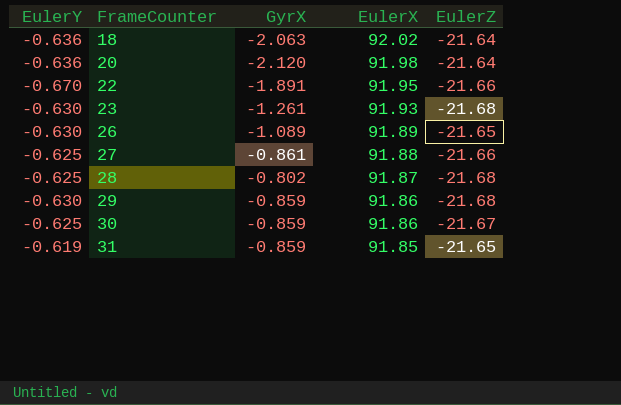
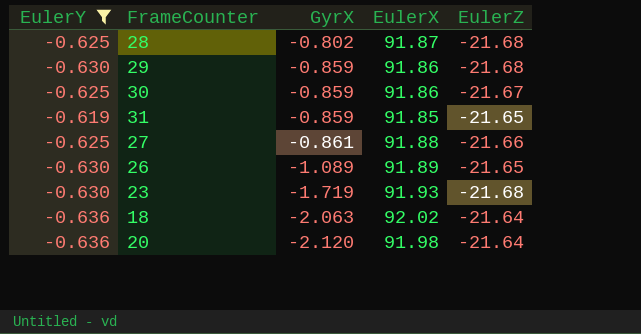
filter: none -> EulerY != -0.670
row order: FrameCounter ascending -> GyrX descending
23 | GyrX: -1.261 -> -1.719

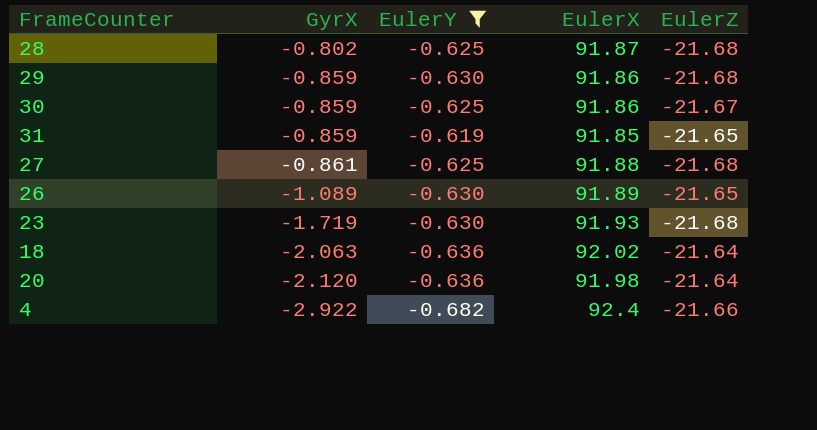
column EulerY | position: 1 -> 3
27 | EulerZ: -21.66 -> -21.68
row 4: none -> -2.922 | -0.682 | 92.4 | -21.66

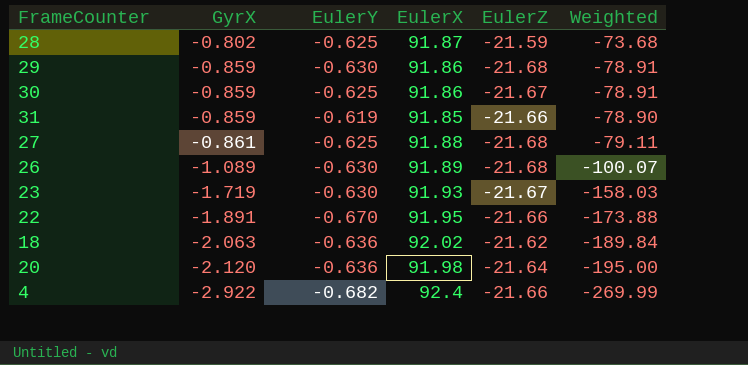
filter: EulerY != -0.670 -> none
column Weighted | formula: none -> [GyrX] * [EulerX]
28 | EulerZ: -21.68 -> -21.59
31 | EulerZ: -21.65 -> -21.66
26 | EulerZ: -21.65 -> -21.68
23 | EulerZ: -21.68 -> -21.67
18 | EulerZ: -21.64 -> -21.62

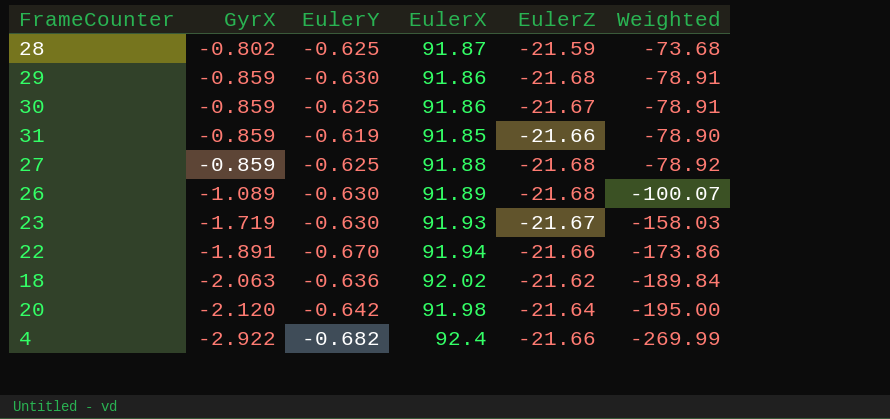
27 | GyrX: -0.861 -> -0.859
27 | Weighted: -79.11 -> -78.92
22 | EulerX: 91.95 -> 91.94
22 | Weighted: -173.88 -> -173.86
20 | EulerY: -0.636 -> -0.642

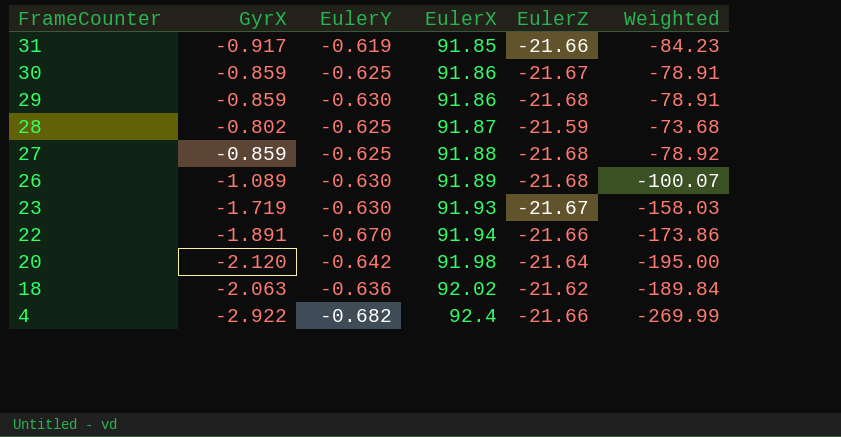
row order: GyrX descending -> FrameCounter descending
31 | GyrX: -0.859 -> -0.917
31 | Weighted: -78.90 -> -84.23

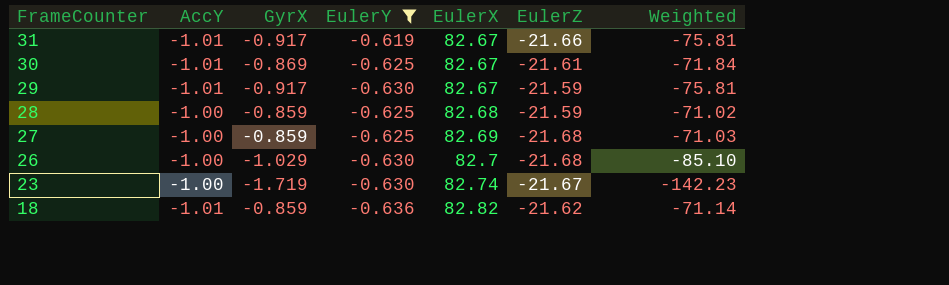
filter: none -> EulerY >= -0.636
column AccY | position: none -> 2
31 | EulerX: 91.85 -> 82.67
31 | Weighted: -84.23 -> -75.81
30 | GyrX: -0.859 -> -0.869
30 | EulerX: 91.86 -> 82.67
30 | EulerZ: -21.67 -> -21.61
30 | Weighted: -78.91 -> -71.84
29 | GyrX: -0.859 -> -0.917
29 | EulerX: 91.86 -> 82.67
29 | EulerZ: -21.68 -> -21.59
29 | Weighted: -78.91 -> -75.81
28 | GyrX: -0.802 -> -0.859
28 | EulerX: 91.87 -> 82.68
28 | Weighted: -73.68 -> -71.02
27 | EulerX: 91.88 -> 82.69
27 | Weighted: -78.92 -> -71.03
26 | GyrX: -1.089 -> -1.029
26 | EulerX: 91.89 -> 82.7
26 | Weighted: -100.07 -> -85.10
23 | EulerX: 91.93 -> 82.74
23 | Weighted: -158.03 -> -142.23
18 | GyrX: -2.063 -> -0.859
18 | EulerX: 92.02 -> 82.82
18 | Weighted: -189.84 -> -71.14

